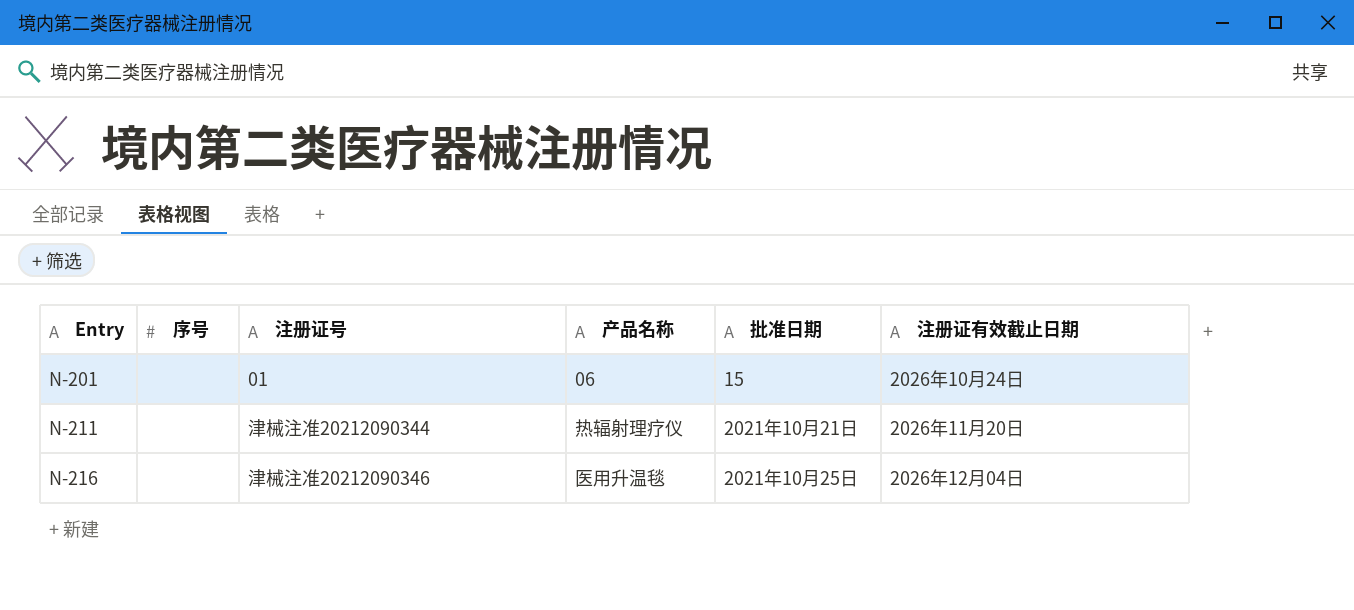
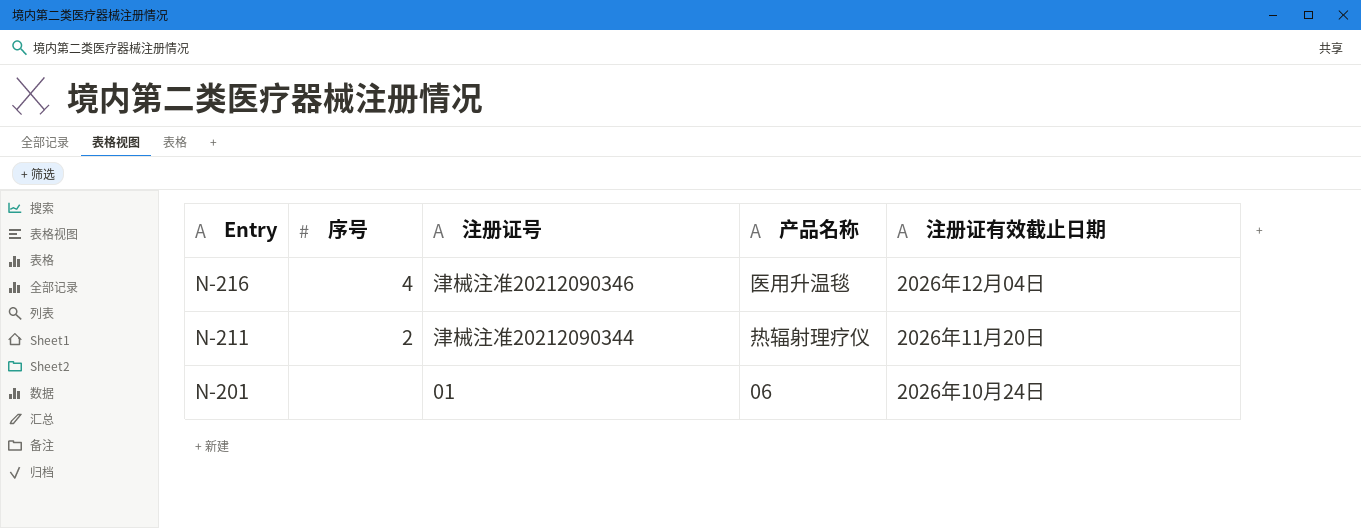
row order: Entry ascending -> Entry descending
column 批准日期 | position: 5 -> none
N-216 | 序号: none -> 4
N-211 | 序号: none -> 2

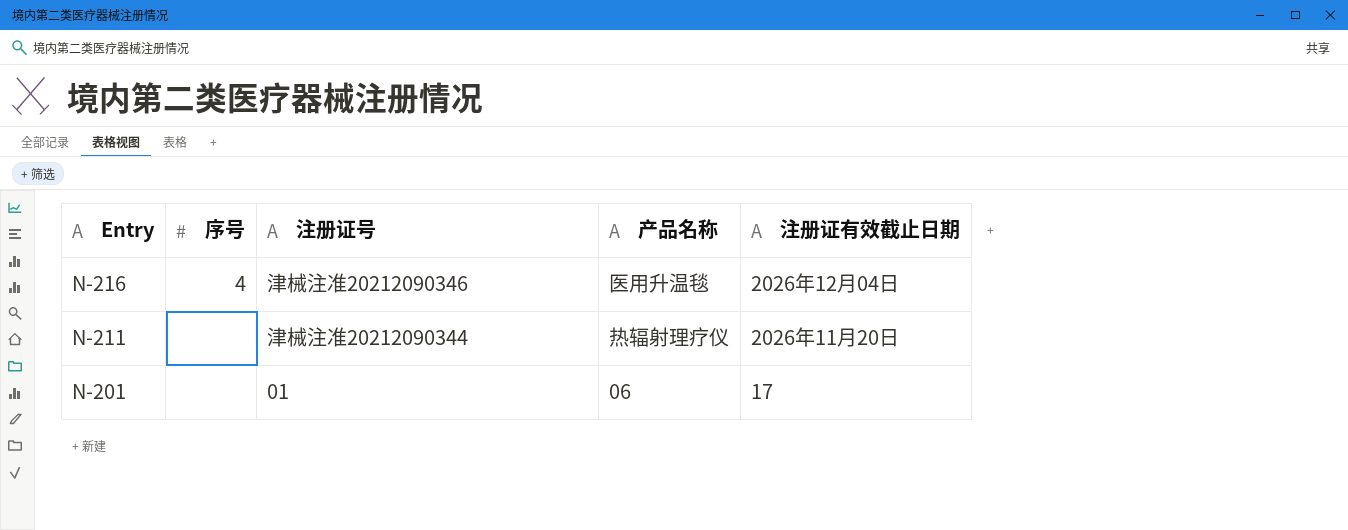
N-211 | 序号: 2 -> none
N-201 | 注册证有效截止日期: 2026年10月24日 -> 17

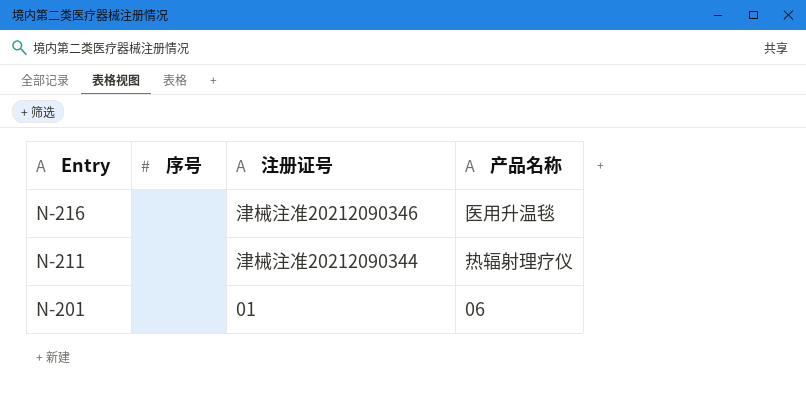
column 注册证有效截止日期 | position: 5 -> none
N-216 | 序号: 4 -> none

